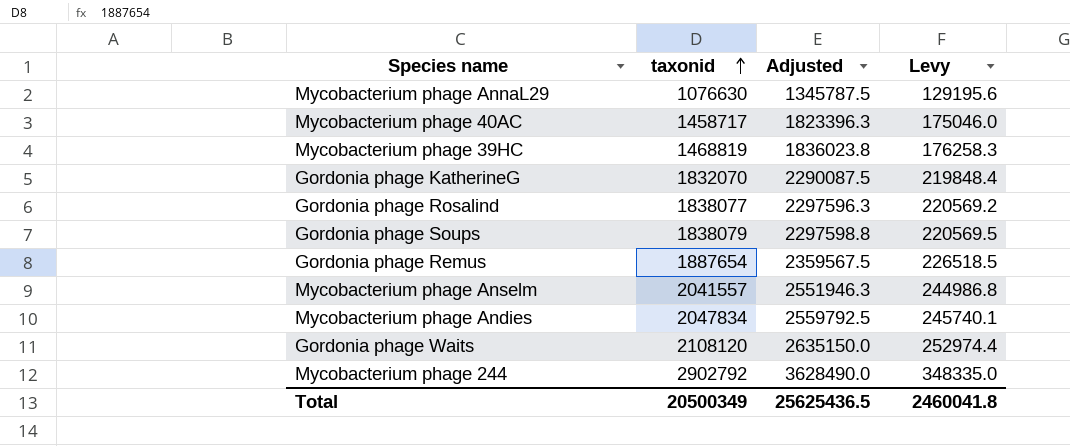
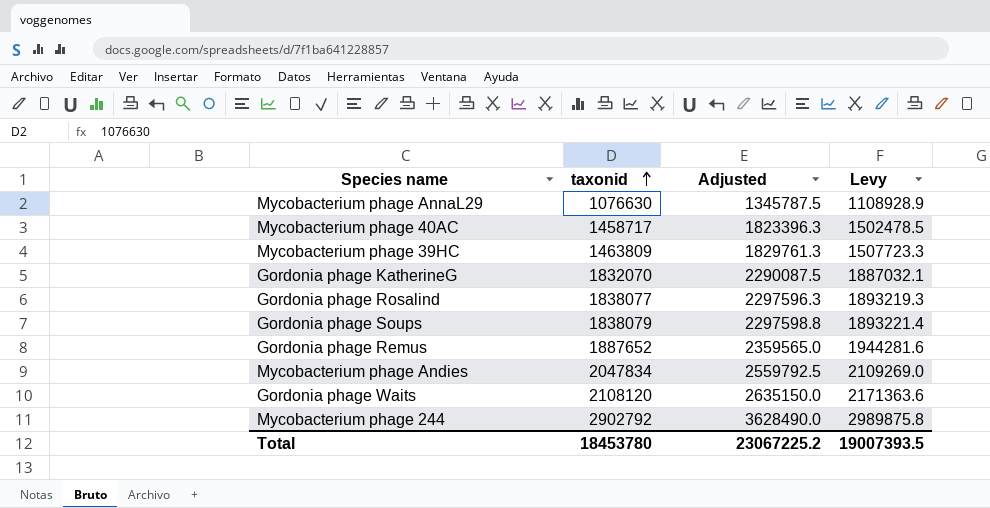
column Levy | formula: [taxonid] * 0.12 -> [taxonid] * 1.03
row Mycobacterium phage Anselm: 2041557 | 2551946.3 | 244986.8 -> none
Mycobacterium phage 39HC | taxonid: 1468819 -> 1463809
Mycobacterium phage 39HC | Adjusted: 1836023.8 -> 1829761.3
Gordonia phage Remus | taxonid: 1887654 -> 1887652
Gordonia phage Remus | Adjusted: 2359567.5 -> 2359565.0
Total | taxonid: 20500349 -> 18453780
Total | Adjusted: 25625436.5 -> 23067225.2
Total | Levy: 2460041.8 -> 19007393.5

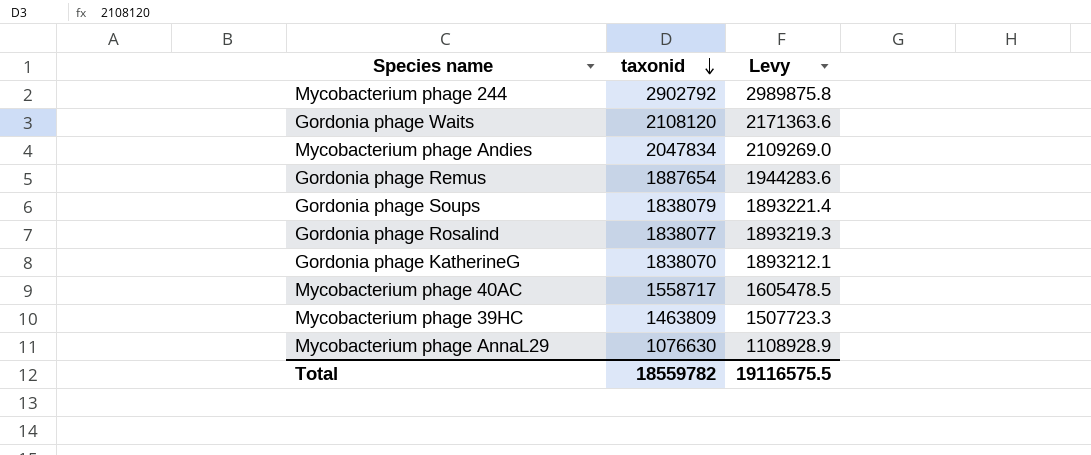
row order: taxonid ascending -> taxonid descending
column Adjusted | formula: [taxonid] * 1.25 -> none
Gordonia phage Remus | taxonid: 1887652 -> 1887654
Gordonia phage Remus | Levy: 1944281.6 -> 1944283.6
Gordonia phage KatherineG | taxonid: 1832070 -> 1838070
Gordonia phage KatherineG | Levy: 1887032.1 -> 1893212.1
Mycobacterium phage 40AC | taxonid: 1458717 -> 1558717
Mycobacterium phage 40AC | Levy: 1502478.5 -> 1605478.5
Total | taxonid: 18453780 -> 18559782
Total | Levy: 19007393.5 -> 19116575.5

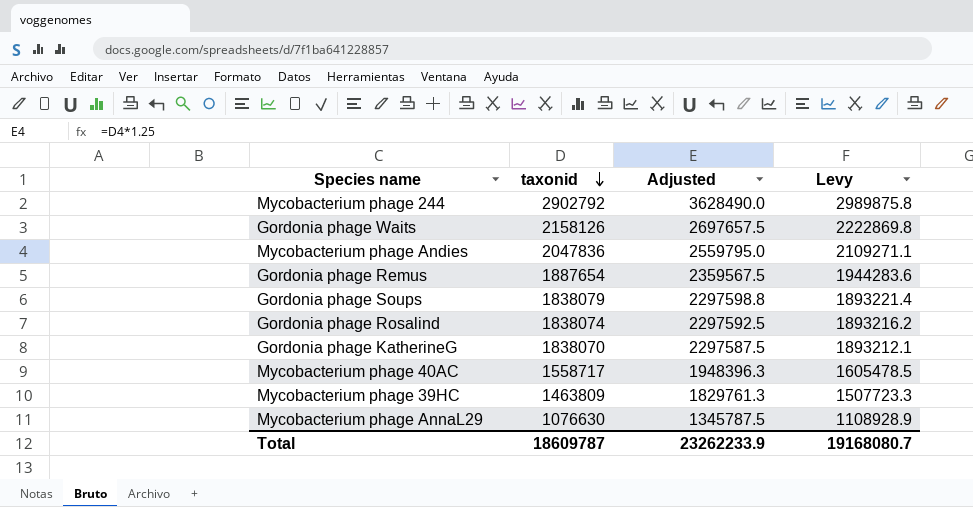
column Adjusted | formula: none -> [taxonid] * 1.25
Gordonia phage Waits | taxonid: 2108120 -> 2158126
Gordonia phage Waits | Levy: 2171363.6 -> 2222869.8
Mycobacterium phage Andies | taxonid: 2047834 -> 2047836
Mycobacterium phage Andies | Levy: 2109269.0 -> 2109271.1
Gordonia phage Rosalind | taxonid: 1838077 -> 1838074
Gordonia phage Rosalind | Levy: 1893219.3 -> 1893216.2
Total | taxonid: 18559782 -> 18609787
Total | Levy: 19116575.5 -> 19168080.7

